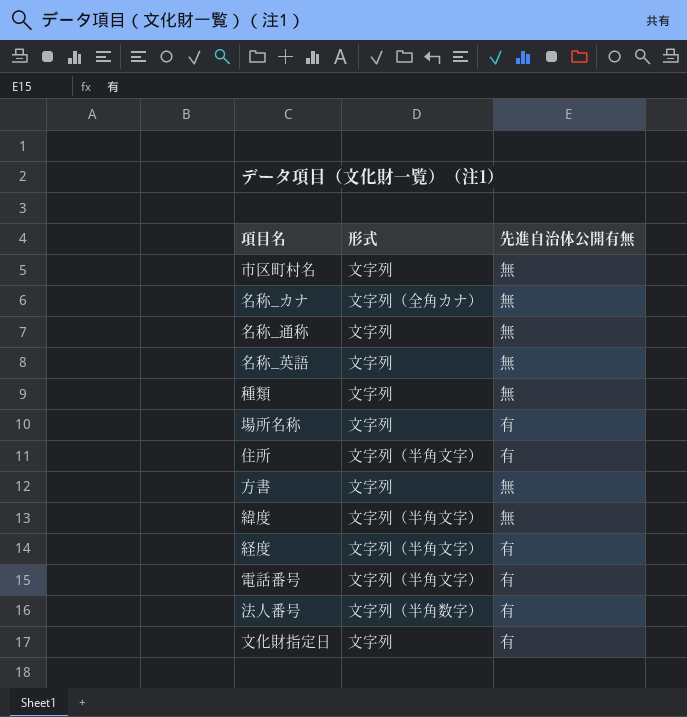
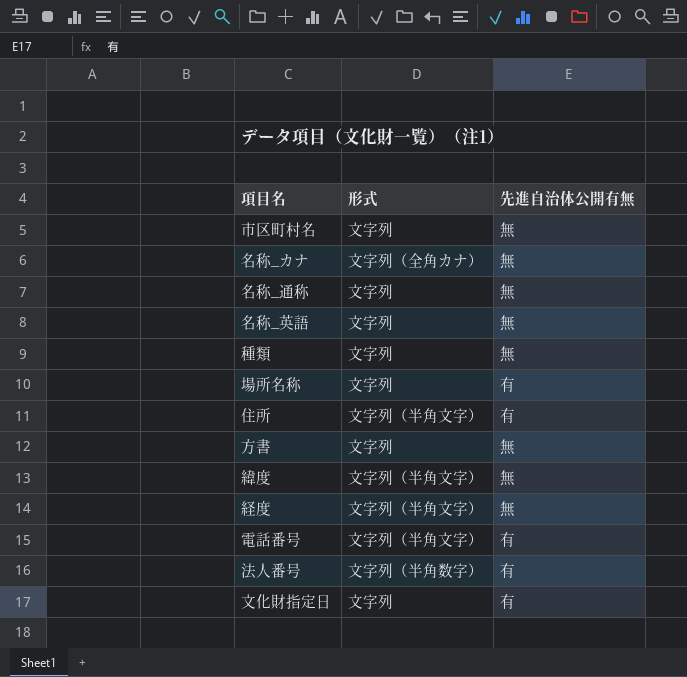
経度 | 先進自治体公開有無: 有 -> 無

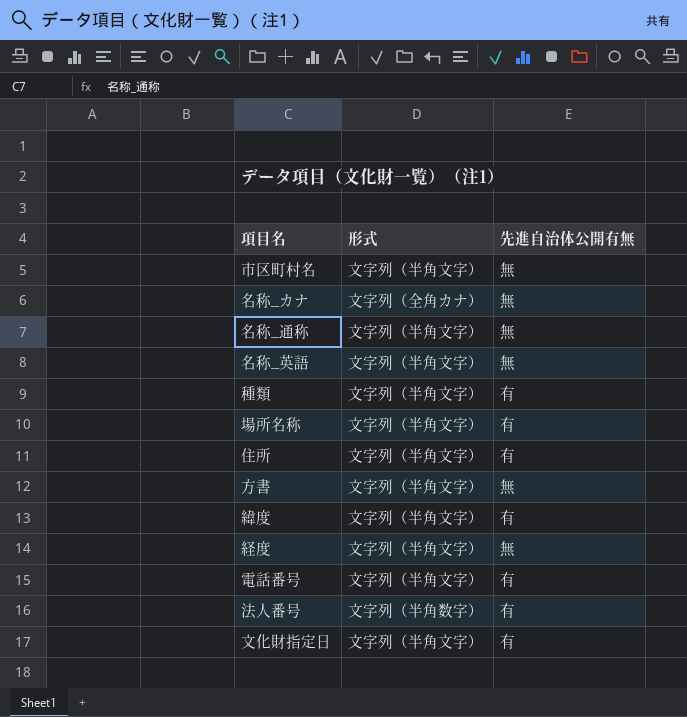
市区町村名 | 形式: 文字列 -> 文字列（半角文字）
名称_通称 | 形式: 文字列 -> 文字列（半角文字）
名称_英語 | 形式: 文字列 -> 文字列（半角文字）
種類 | 形式: 文字列 -> 文字列（半角文字）
種類 | 先進自治体公開有無: 無 -> 有
場所名称 | 形式: 文字列 -> 文字列（半角文字）
方書 | 形式: 文字列 -> 文字列（半角文字）
緯度 | 先進自治体公開有無: 無 -> 有
文化財指定日 | 形式: 文字列 -> 文字列（半角文字）

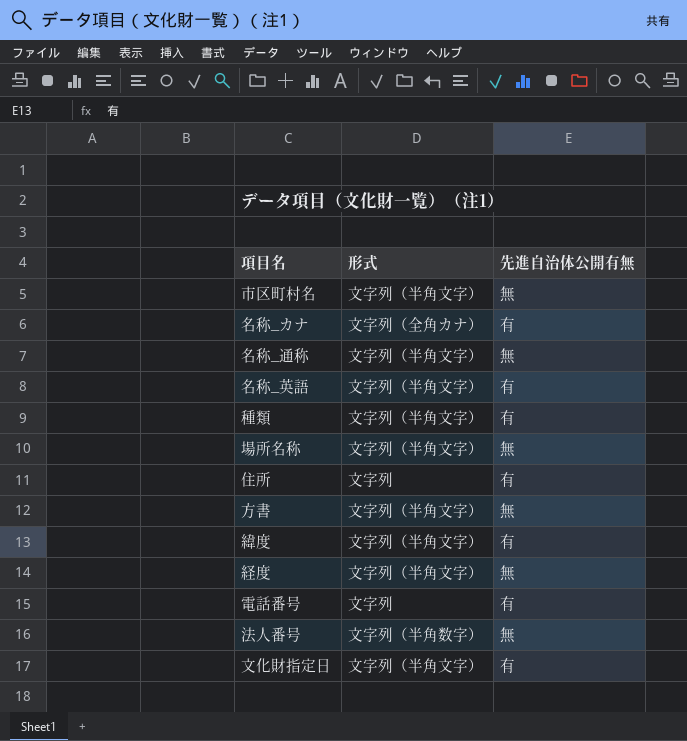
名称_カナ | 先進自治体公開有無: 無 -> 有
名称_英語 | 先進自治体公開有無: 無 -> 有
場所名称 | 先進自治体公開有無: 有 -> 無
住所 | 形式: 文字列（半角文字） -> 文字列
電話番号 | 形式: 文字列（半角文字） -> 文字列
法人番号 | 先進自治体公開有無: 有 -> 無

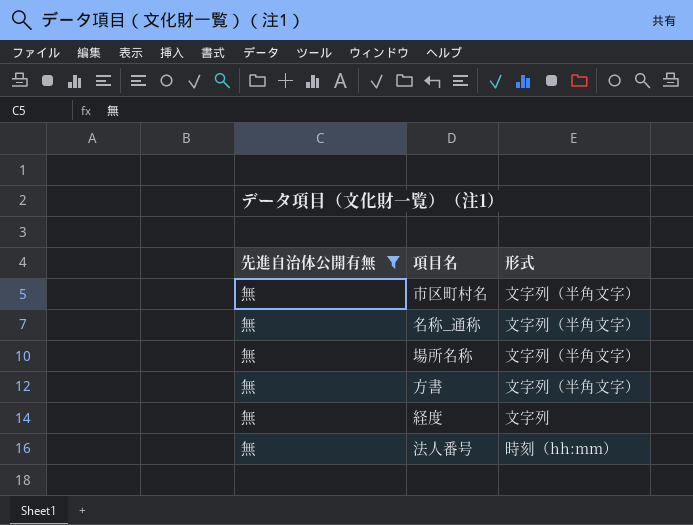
filter: none -> 先進自治体公開有無 = 無
column 先進自治体公開有無 | position: 3 -> 1
経度 | 形式: 文字列（半角文字） -> 文字列
法人番号 | 形式: 文字列（半角数字） -> 時刻（hh:mm）

